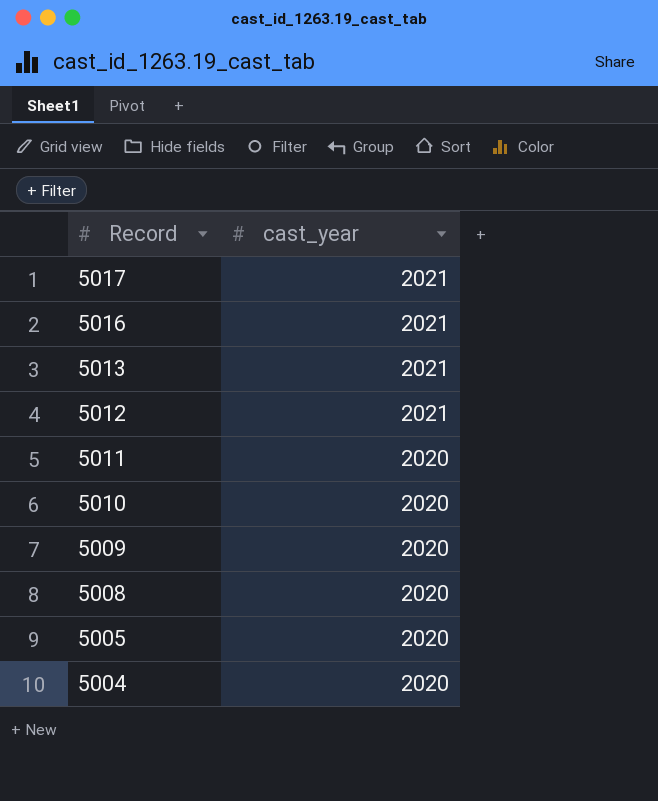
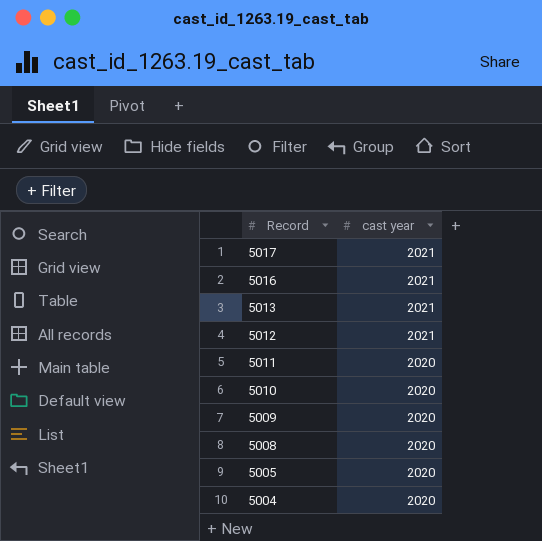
column name: cast_year -> cast year

